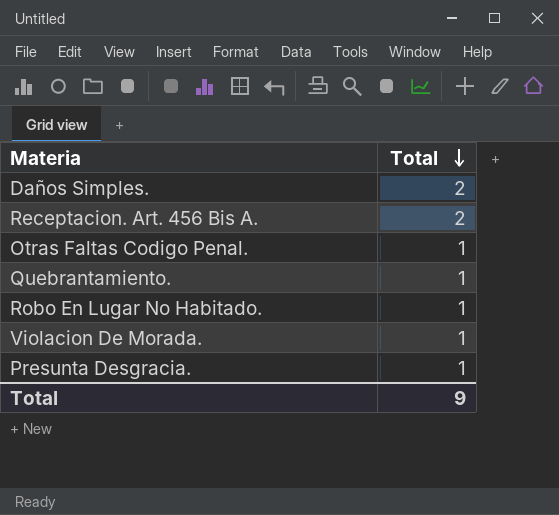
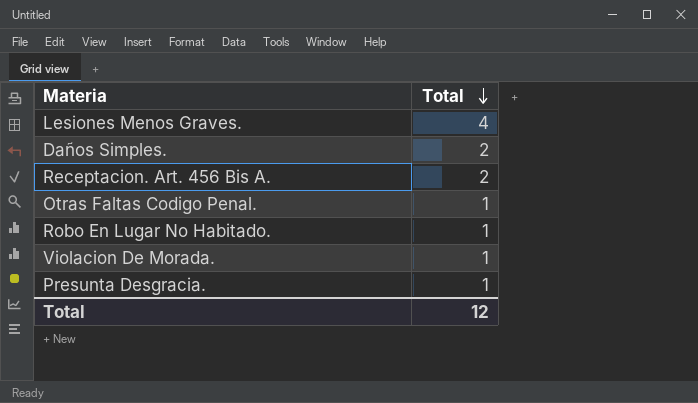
row Quebrantamiento.: 1 -> none
row Lesiones Menos Graves.: none -> 4
Total | Total: 9 -> 12

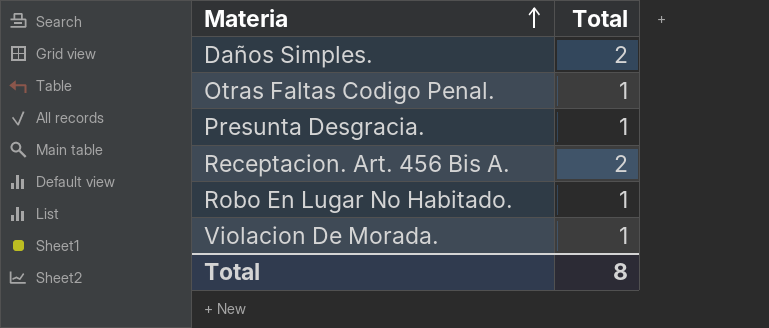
row order: Total descending -> Materia ascending
row Lesiones Menos Graves.: 4 -> none
Total | Total: 12 -> 8

